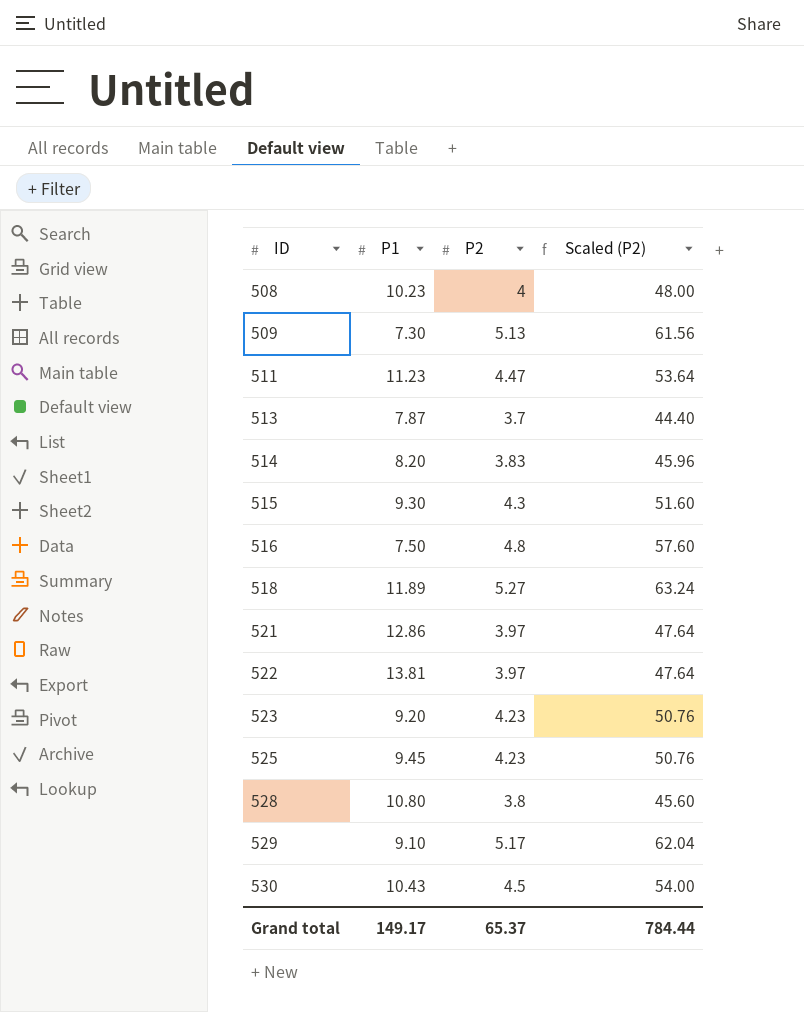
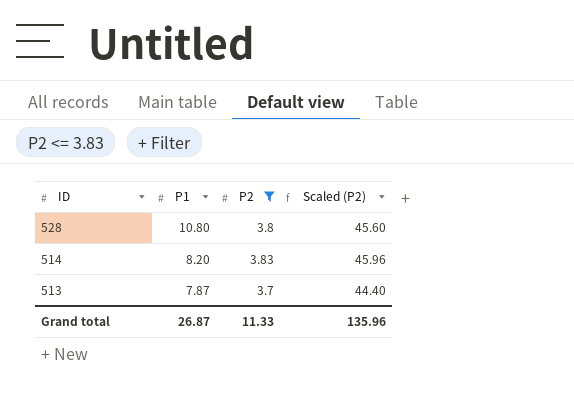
filter: none -> P2 <= 3.83
row order: ID ascending -> ID descending
Grand total | P1: 149.17 -> 26.87
Grand total | P2: 65.37 -> 11.33
Grand total | Scaled (P2): 784.44 -> 135.96

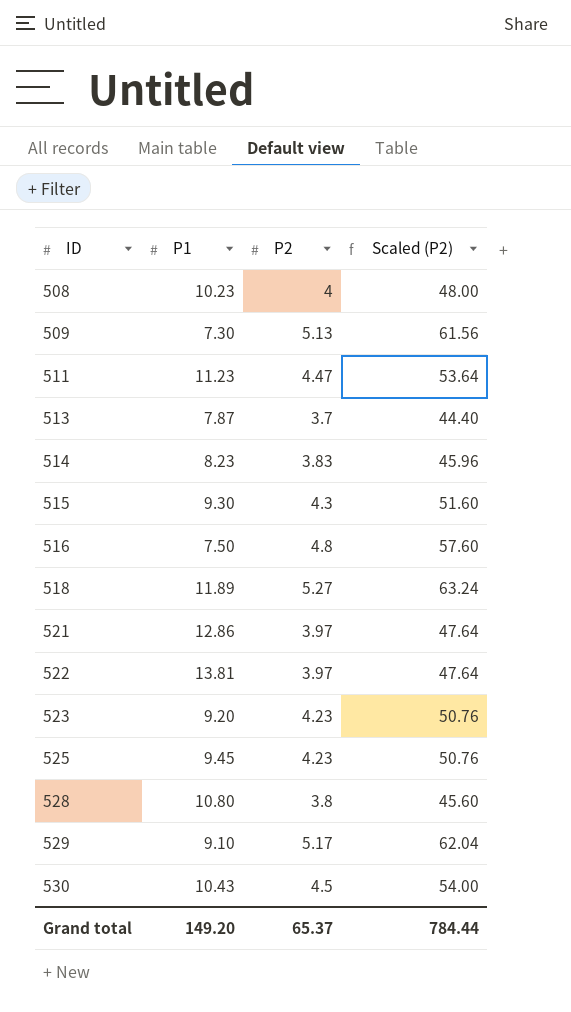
filter: P2 <= 3.83 -> none
row order: ID descending -> ID ascending
514 | P1: 8.20 -> 8.23
Grand total | P1: 26.87 -> 149.20
Grand total | P2: 11.33 -> 65.37
Grand total | Scaled (P2): 135.96 -> 784.44

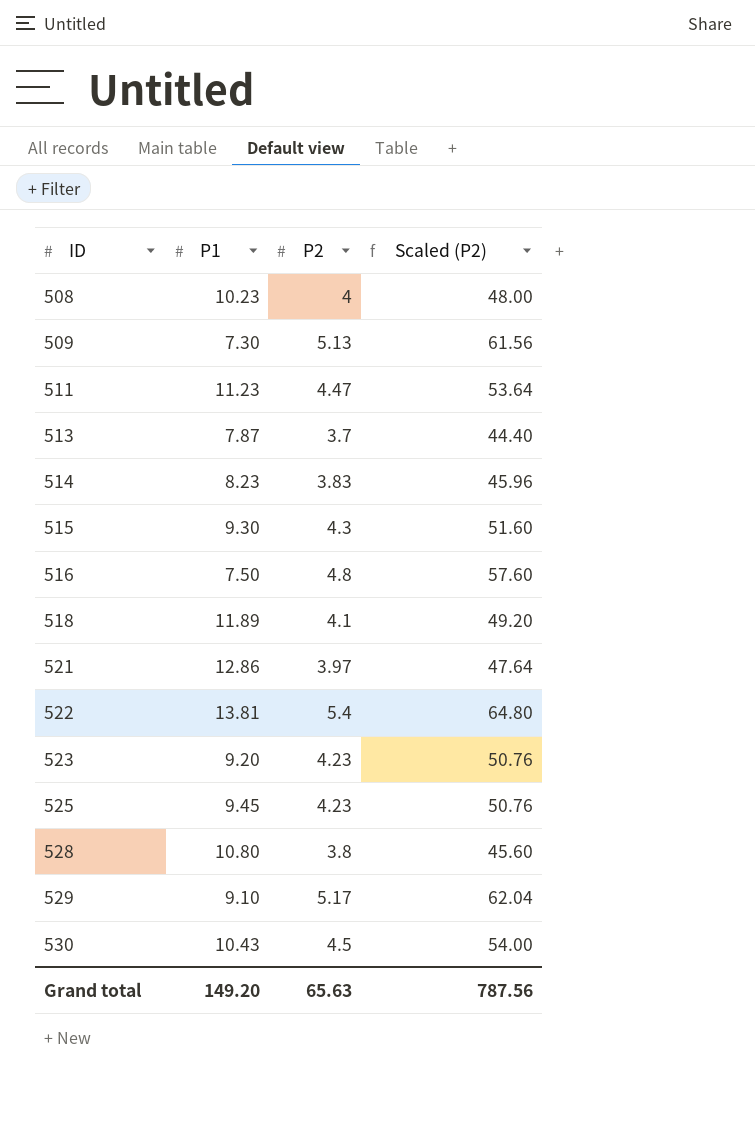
518 | P2: 5.27 -> 4.1
518 | Scaled (P2): 63.24 -> 49.20
522 | P2: 3.97 -> 5.4
522 | Scaled (P2): 47.64 -> 64.80
Grand total | P2: 65.37 -> 65.63
Grand total | Scaled (P2): 784.44 -> 787.56

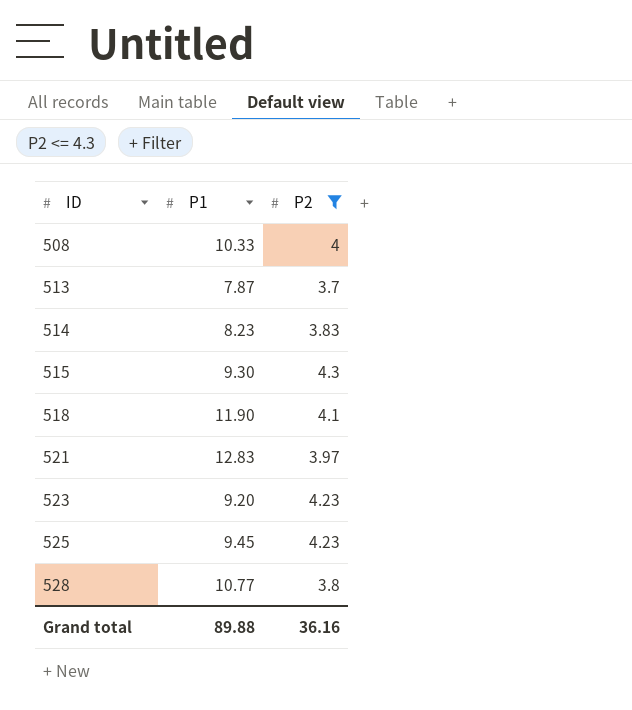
filter: none -> P2 <= 4.3
column Scaled (P2) | formula: [P2] * 12 -> none
508 | P1: 10.23 -> 10.33
518 | P1: 11.89 -> 11.90
521 | P1: 12.86 -> 12.83
528 | P1: 10.80 -> 10.77
Grand total | P1: 149.20 -> 89.88
Grand total | P2: 65.63 -> 36.16

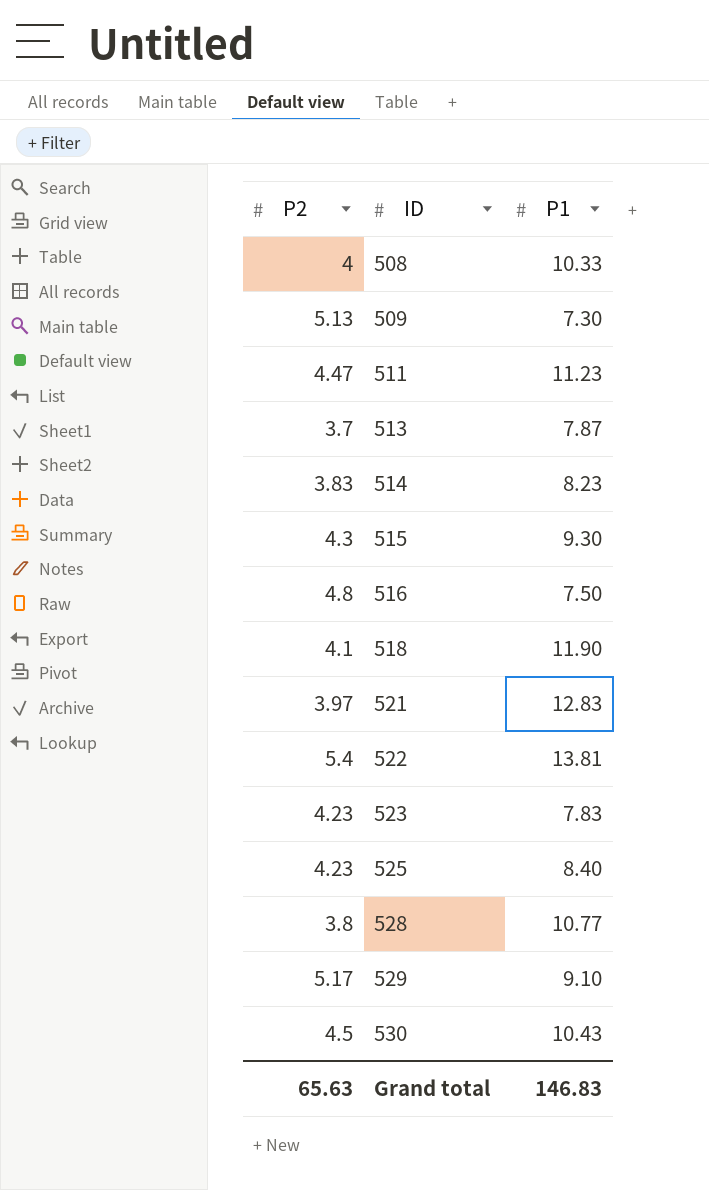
filter: P2 <= 4.3 -> none
column P2 | position: 3 -> 1
523 | P1: 9.20 -> 7.83
525 | P1: 9.45 -> 8.40
Grand total | P2: 36.16 -> 65.63
Grand total | P1: 89.88 -> 146.83

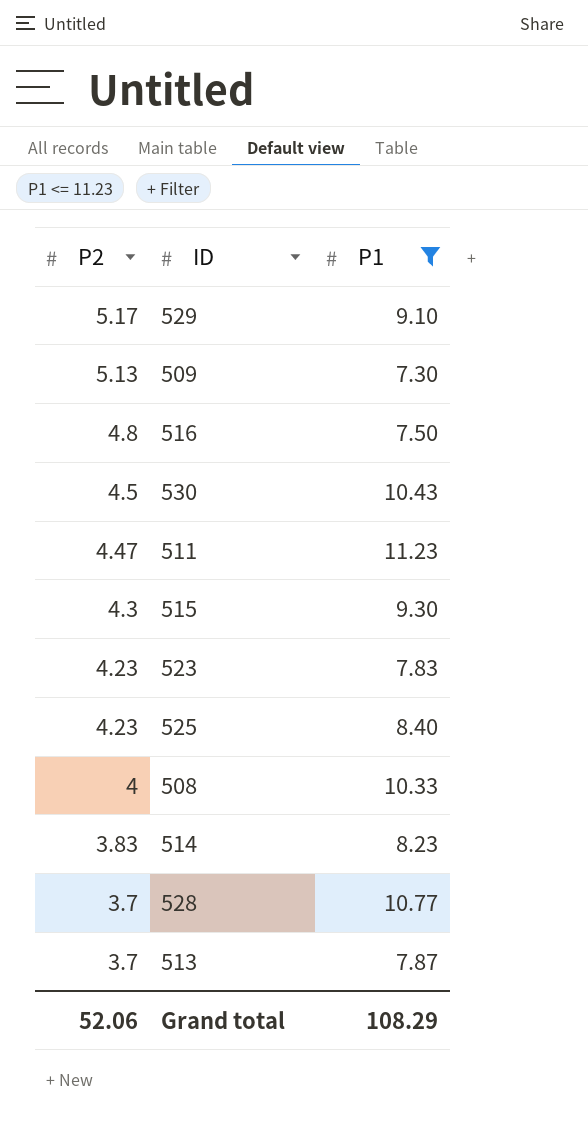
filter: none -> P1 <= 11.23
row order: ID ascending -> P2 descending
528 | P2: 3.8 -> 3.7
Grand total | P2: 65.63 -> 52.06
Grand total | P1: 146.83 -> 108.29

